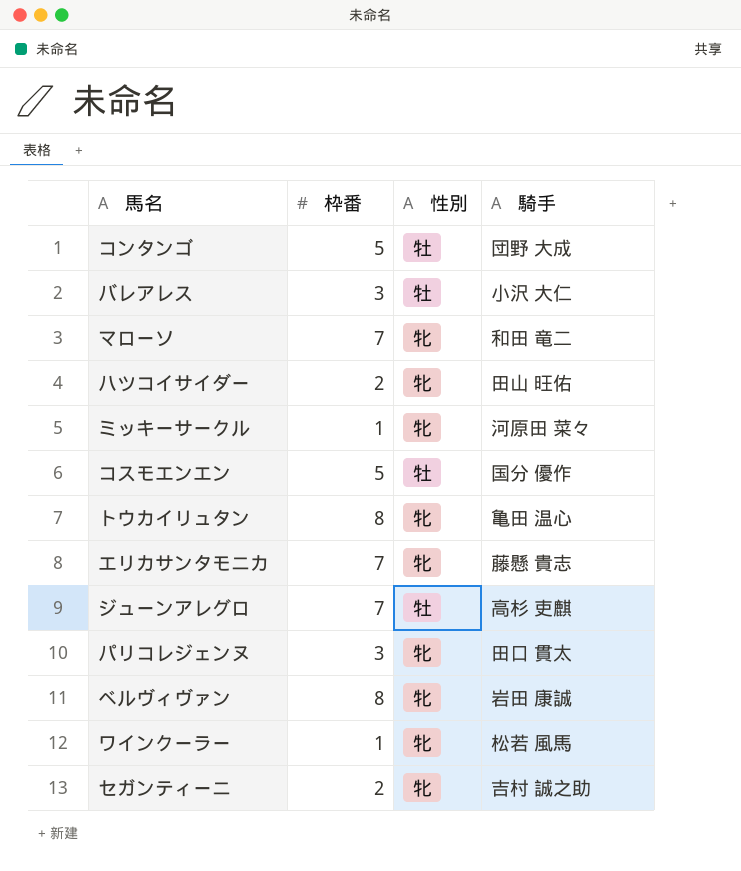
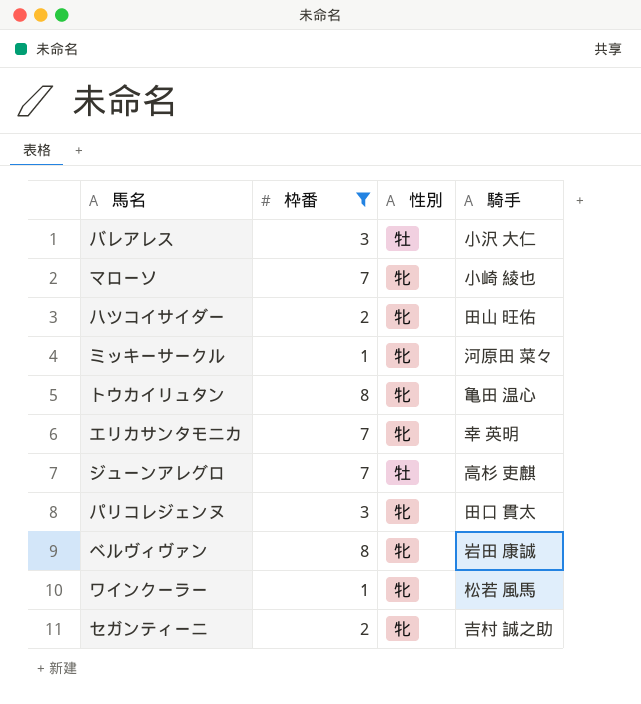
filter: none -> 枠番 != 5
マローソ | 騎手: 和田 竜二 -> 小崎 綾也
エリカサンタモニカ | 騎手: 藤懸 貴志 -> 幸 英明

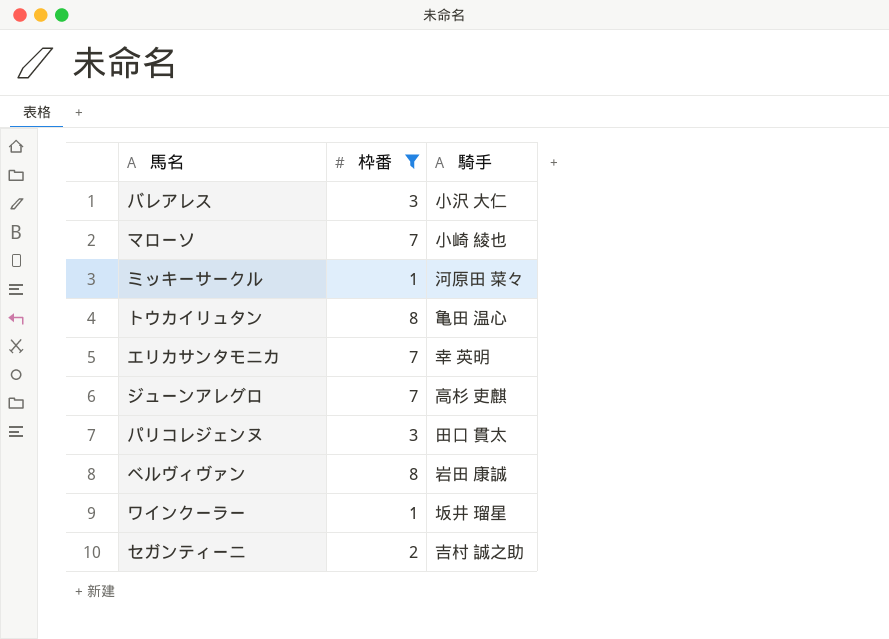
column 性別 | position: 3 -> none
row ハツコイサイダー: 2 | 牝 | 田山 旺佑 -> none
ワインクーラー | 騎手: 松若 風馬 -> 坂井 瑠星

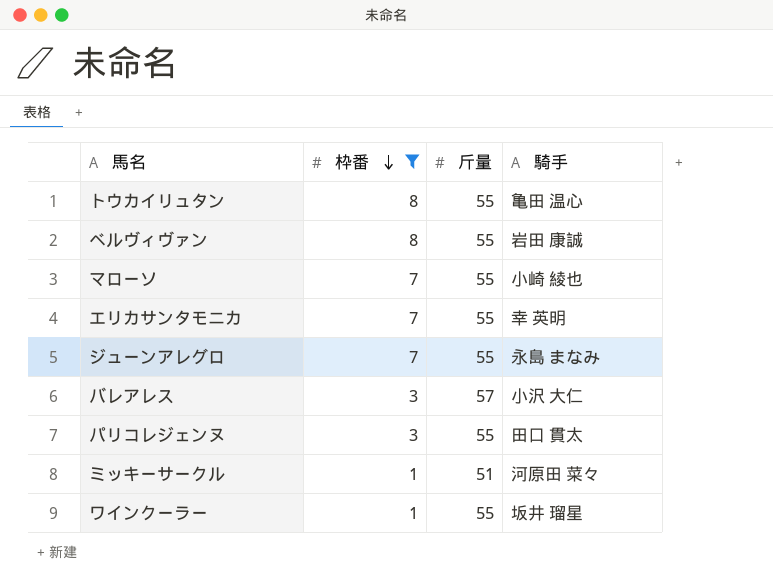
row order: none -> 枠番 descending
column 斤量 | position: none -> 3
row セガンティーニ: 2 | 吉村 誠之助 -> none
ジューンアレグロ | 騎手: 高杉 吏麒 -> 永島 まなみ

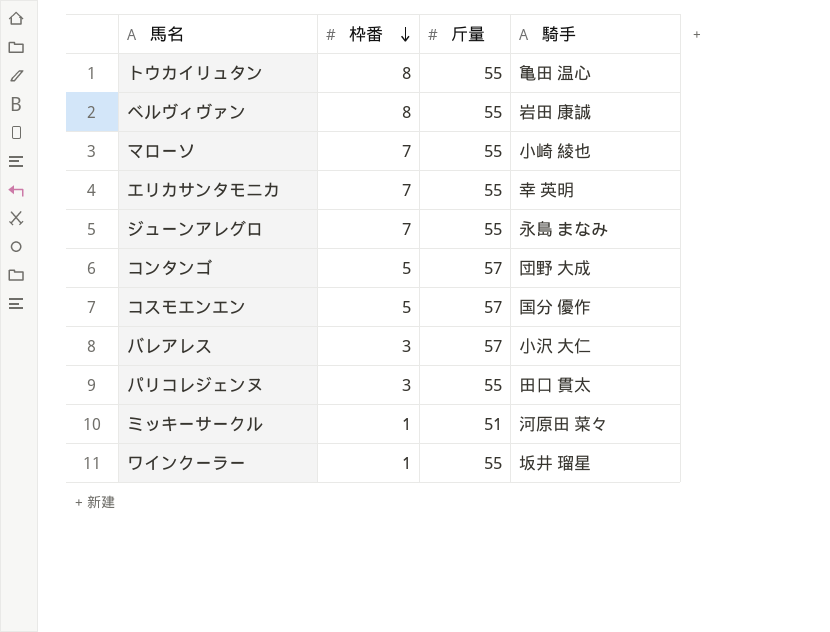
filter: 枠番 != 5 -> none

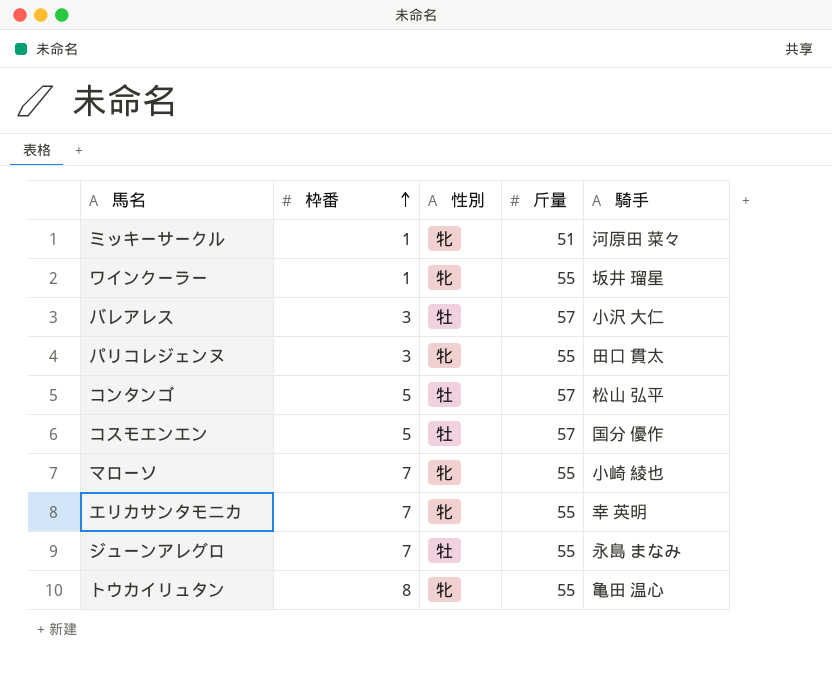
row order: 枠番 descending -> 枠番 ascending
column 性別 | position: none -> 3
row ベルヴィヴァン: 8 | 55 | 岩田 康誠 -> none
コンタンゴ | 騎手: 団野 大成 -> 松山 弘平

